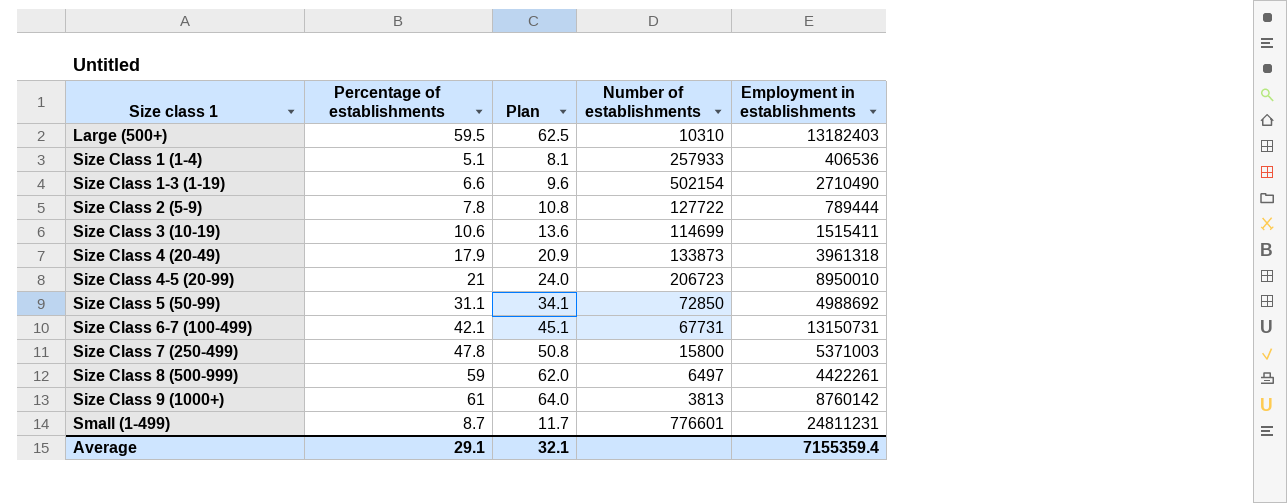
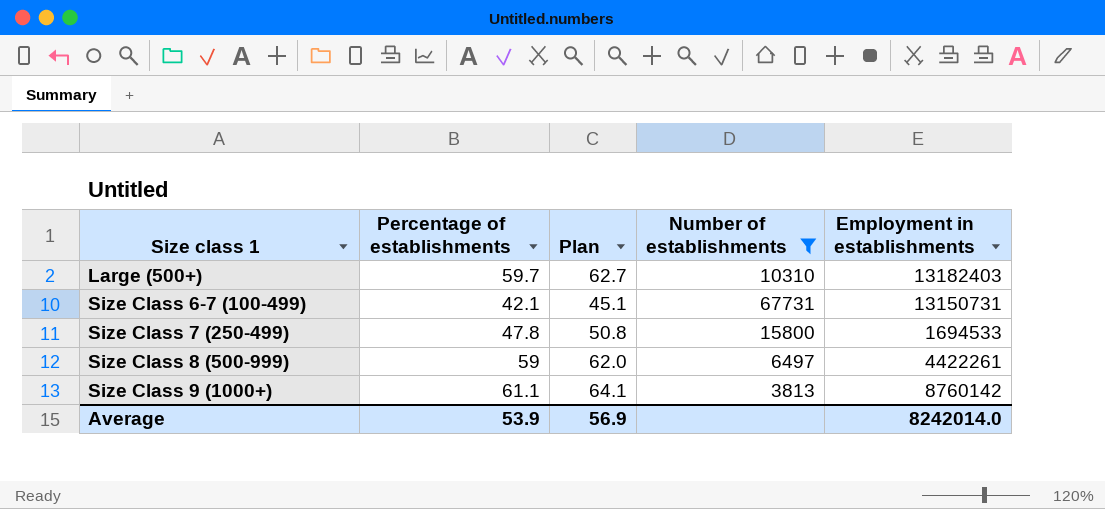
filter: none -> Number of establishments <= 67731
Large (500+) | Percentage of establishments: 59.5 -> 59.7
Large (500+) | Plan: 62.5 -> 62.7
Size Class 7 (250-499) | Employment in establishments: 5371003 -> 1694533
Size Class 9 (1000+) | Percentage of establishments: 61 -> 61.1
Size Class 9 (1000+) | Plan: 64.0 -> 64.1
Average | Percentage of establishments: 29.1 -> 53.9
Average | Plan: 32.1 -> 56.9
Average | Employment in establishments: 7155359.4 -> 8242014.0

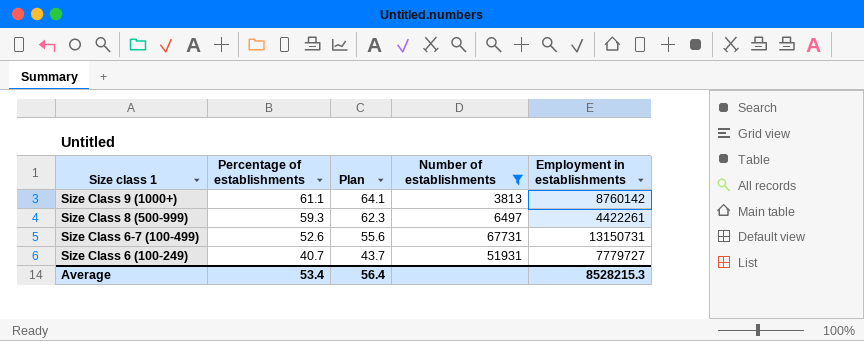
row order: Size class 1 ascending -> Size class 1 descending
row Large (500+): 59.7 | 62.7 | 10310 | 13182403 -> none
row Size Class 7 (250-499): 47.8 | 50.8 | 15800 | 1694533 -> none
Size Class 8 (500-999) | Percentage of establishments: 59 -> 59.3
Size Class 8 (500-999) | Plan: 62.0 -> 62.3
Size Class 6-7 (100-499) | Percentage of establishments: 42.1 -> 52.6
Size Class 6-7 (100-499) | Plan: 45.1 -> 55.6
row Size Class 6 (100-249): none -> 40.7 | 43.7 | 51931 | 7779727
Average | Percentage of establishments: 53.9 -> 53.4
Average | Plan: 56.9 -> 56.4
Average | Employment in establishments: 8242014.0 -> 8528215.3

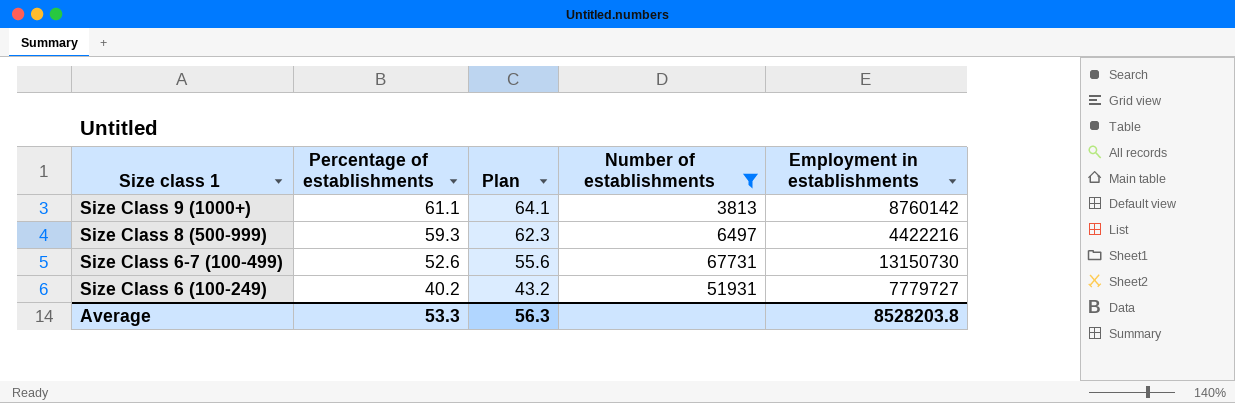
Size Class 8 (500-999) | Employment in establishments: 4422261 -> 4422216
Size Class 6-7 (100-499) | Employment in establishments: 13150731 -> 13150730
Size Class 6 (100-249) | Percentage of establishments: 40.7 -> 40.2
Size Class 6 (100-249) | Plan: 43.7 -> 43.2
Average | Percentage of establishments: 53.4 -> 53.3
Average | Plan: 56.4 -> 56.3
Average | Employment in establishments: 8528215.3 -> 8528203.8

